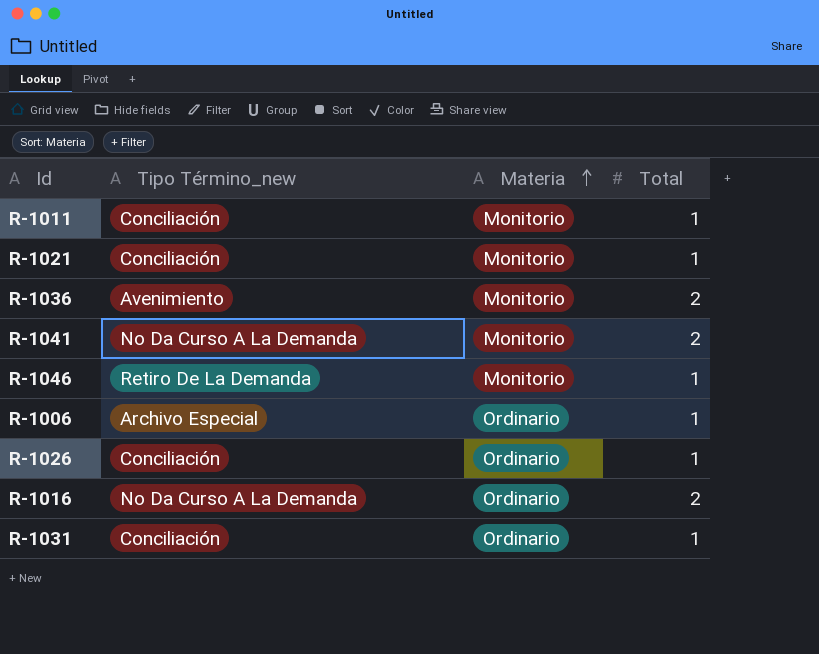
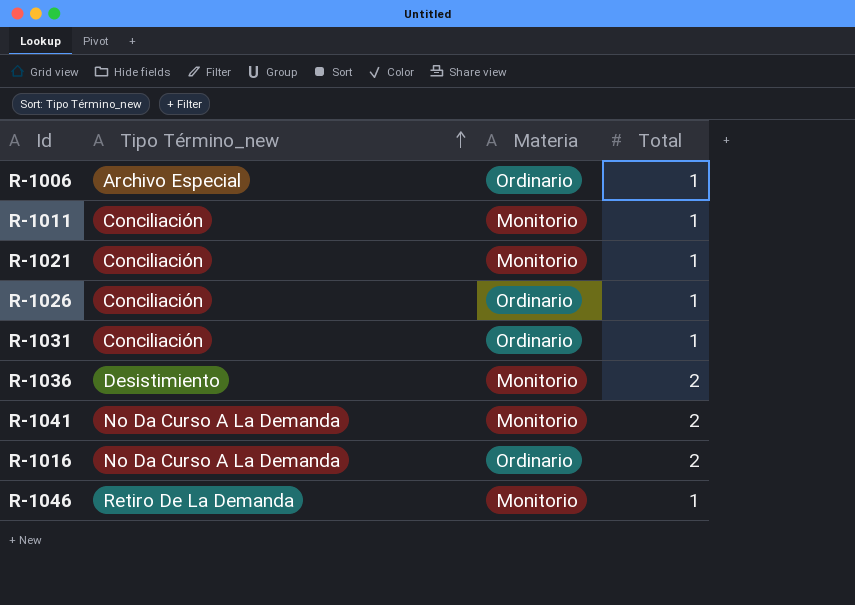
row order: Materia ascending -> Tipo Término_new ascending
R-1036 | Tipo Término_new: Avenimiento -> Desistimiento

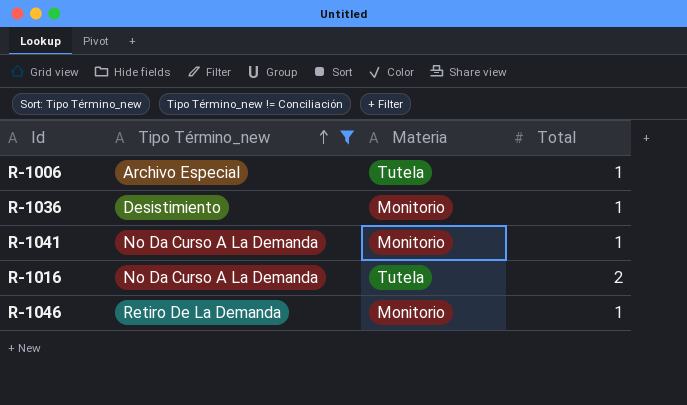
filter: none -> Tipo Término_new != Conciliación
R-1006 | Materia: Ordinario -> Tutela
R-1036 | Total: 2 -> 1
R-1041 | Total: 2 -> 1
R-1016 | Materia: Ordinario -> Tutela

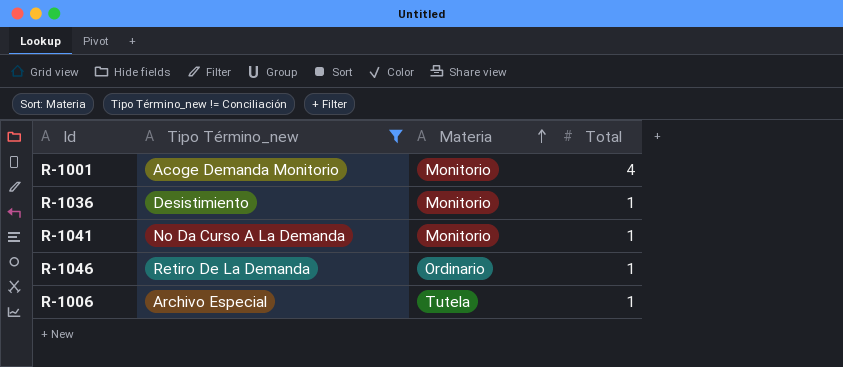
row order: Tipo Término_new ascending -> Materia ascending
row R-1016: No Da Curso A La Demanda | Tutela | 2 -> none
row R-1001: none -> Acoge Demanda Monitorio | Monitorio | 4
R-1046 | Materia: Monitorio -> Ordinario

